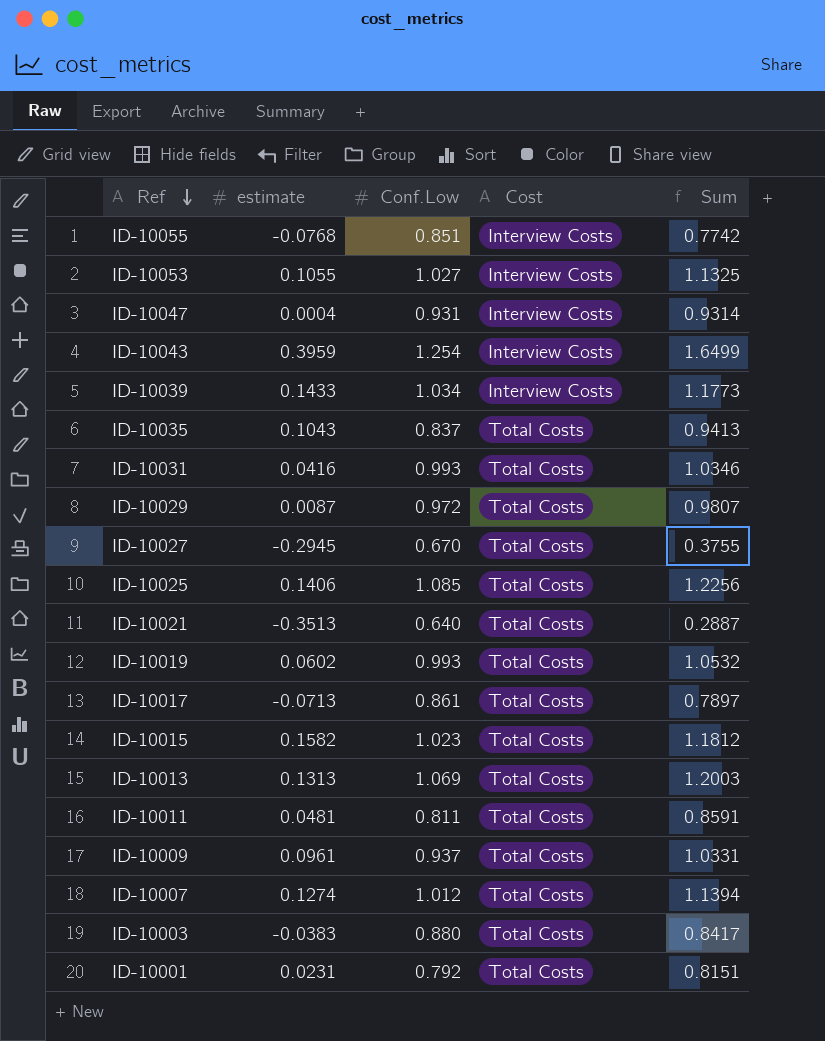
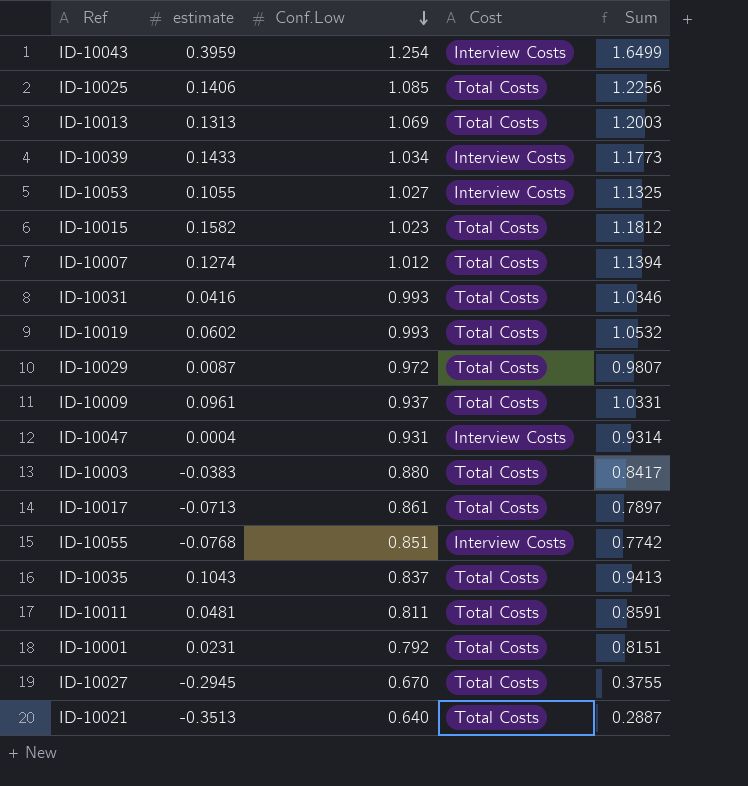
row order: Ref descending -> Conf.Low descending

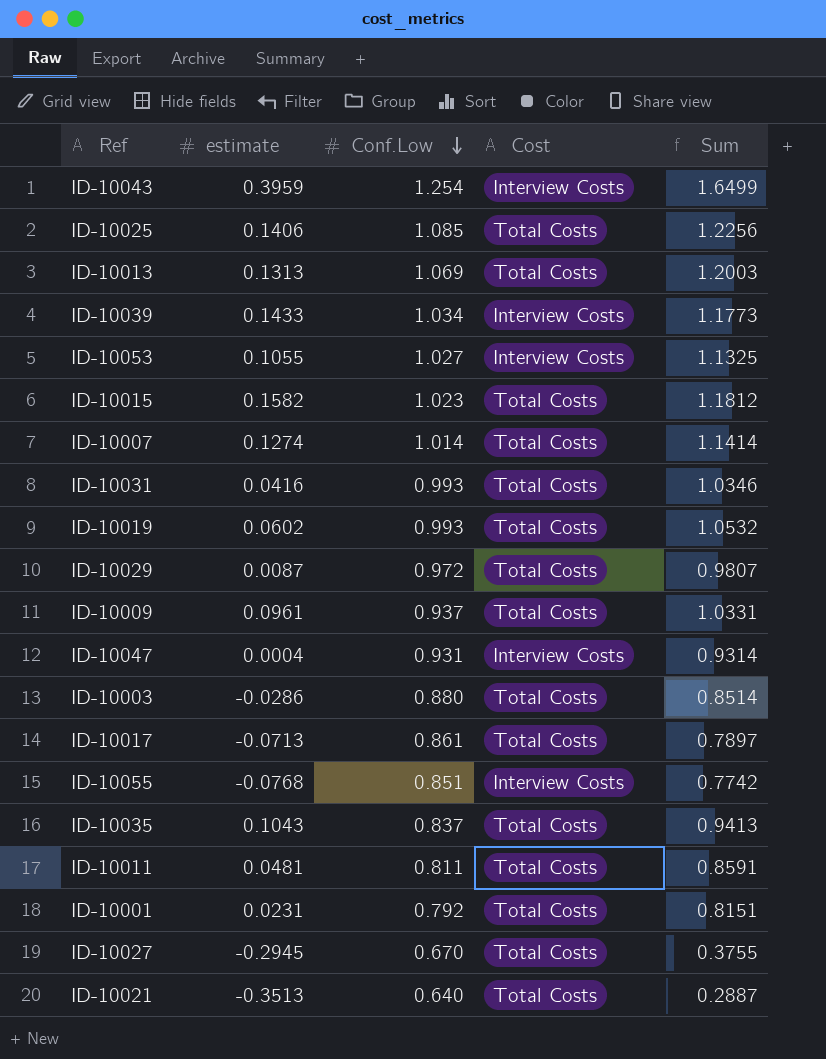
ID-10007 | Conf.Low: 1.012 -> 1.014
ID-10007 | Sum: 1.1394 -> 1.1414
ID-10003 | estimate: -0.0383 -> -0.0286
ID-10003 | Sum: 0.8417 -> 0.8514

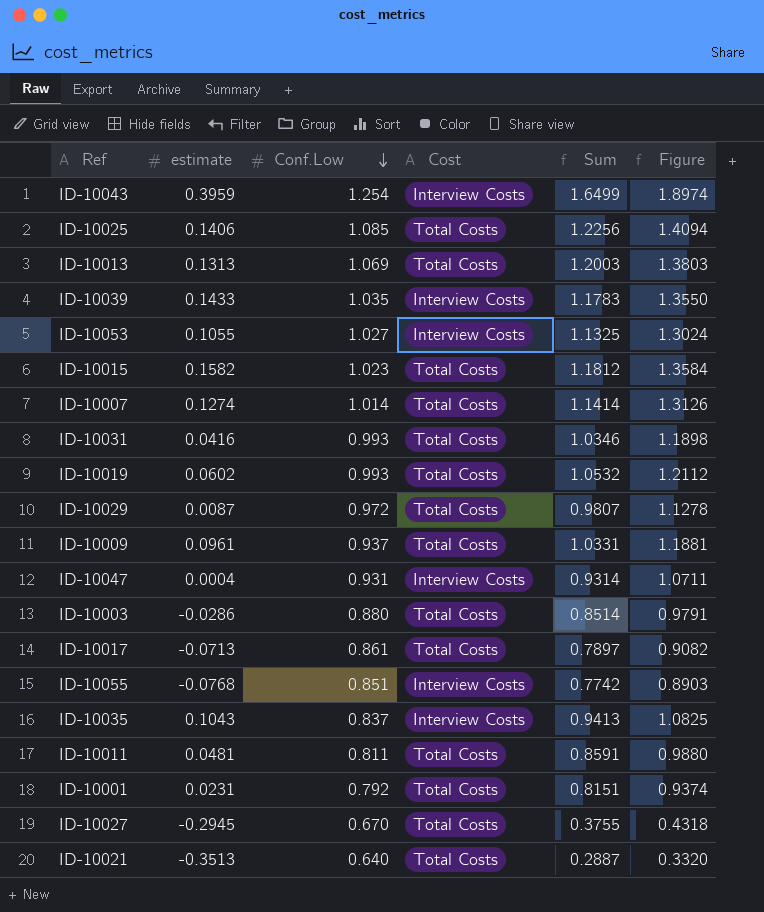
column Figure | formula: none -> [Sum] * 1.15
ID-10039 | Conf.Low: 1.034 -> 1.035
ID-10039 | Sum: 1.1773 -> 1.1783
ID-10035 | Cost: Total Costs -> Interview Costs

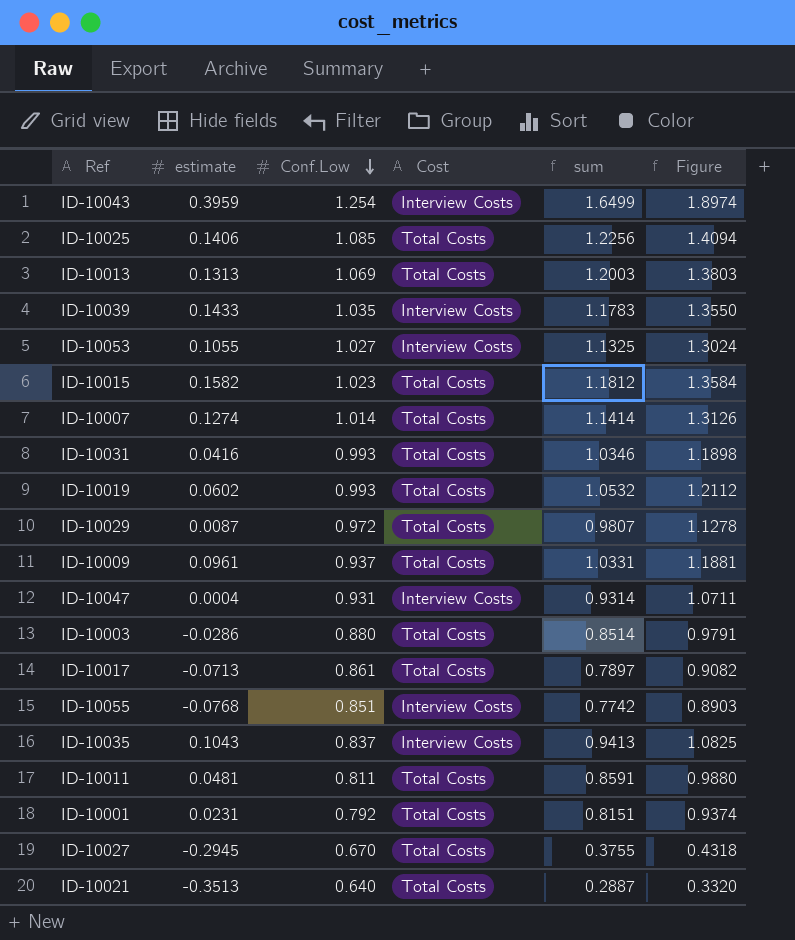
column name: Sum -> sum

